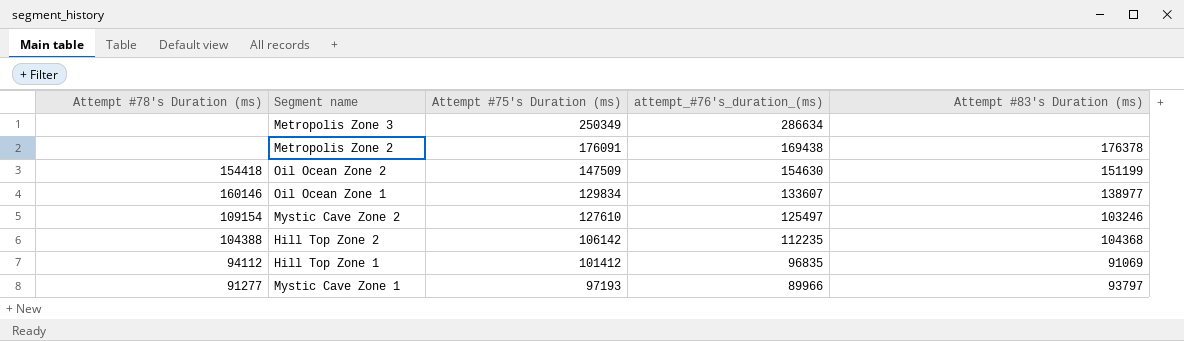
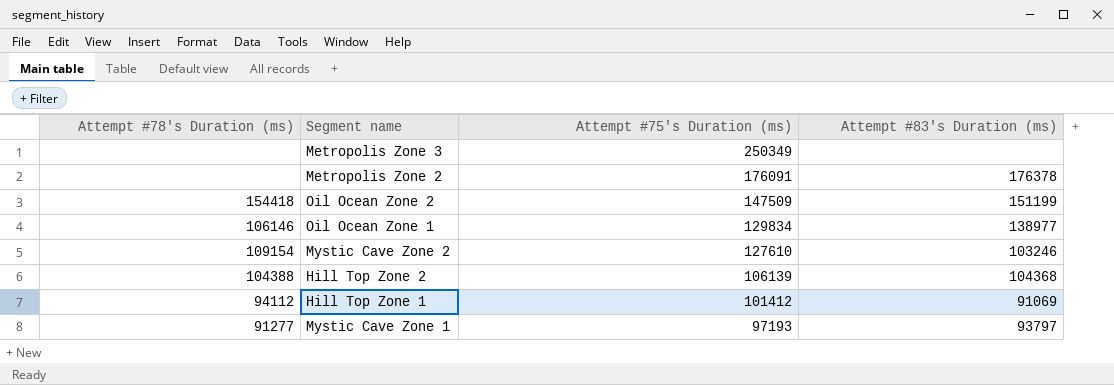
column attempt_#76's_duration_(ms) | position: 4 -> none
Oil Ocean Zone 1 | Attempt #78's Duration (ms): 160146 -> 106146
Hill Top Zone 2 | Attempt #75's Duration (ms): 106142 -> 106139

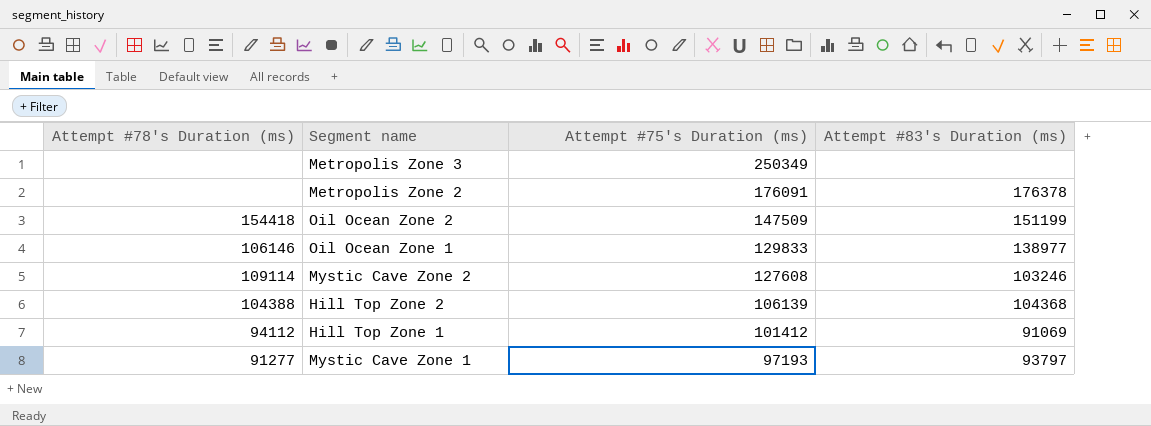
Oil Ocean Zone 1 | Attempt #75's Duration (ms): 129834 -> 129833
Mystic Cave Zone 2 | Attempt #78's Duration (ms): 109154 -> 109114
Mystic Cave Zone 2 | Attempt #75's Duration (ms): 127610 -> 127608

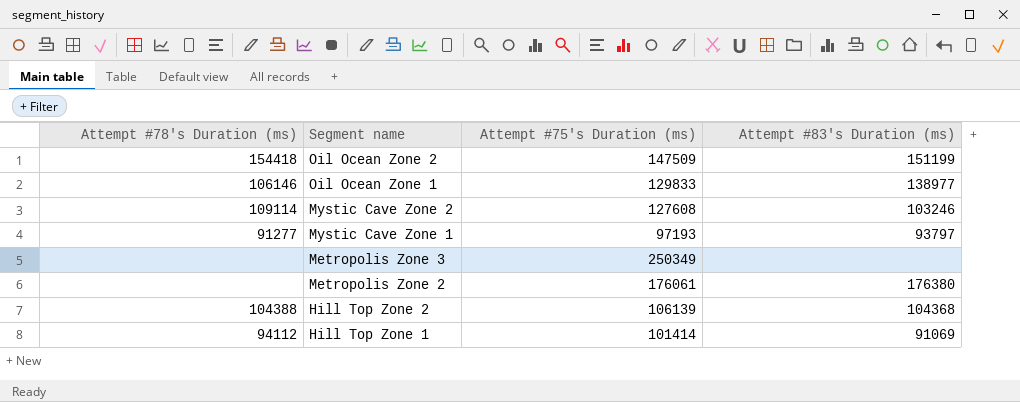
row order: Attempt #75's Duration (ms) descending -> Segment name descending
Metropolis Zone 2 | Attempt #75's Duration (ms): 176091 -> 176061
Metropolis Zone 2 | Attempt #83's Duration (ms): 176378 -> 176380
Hill Top Zone 1 | Attempt #75's Duration (ms): 101412 -> 101414

